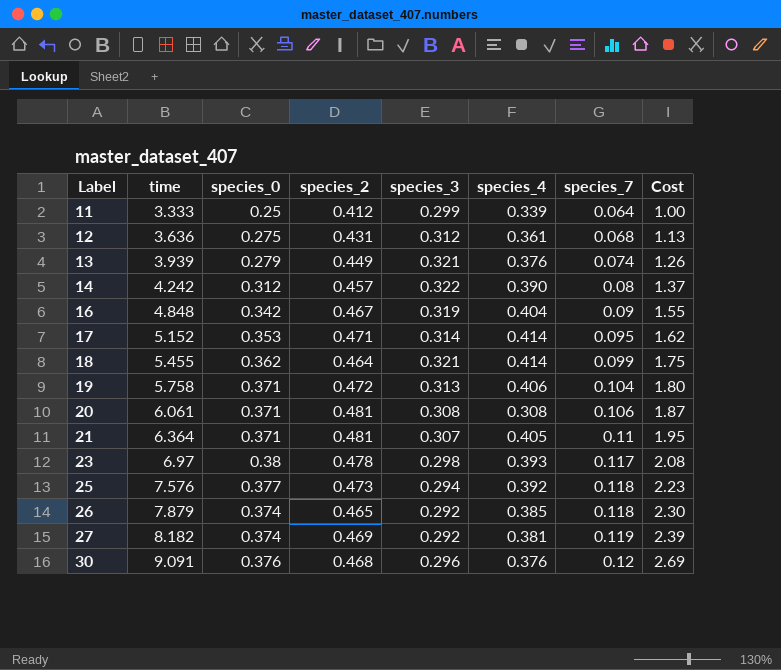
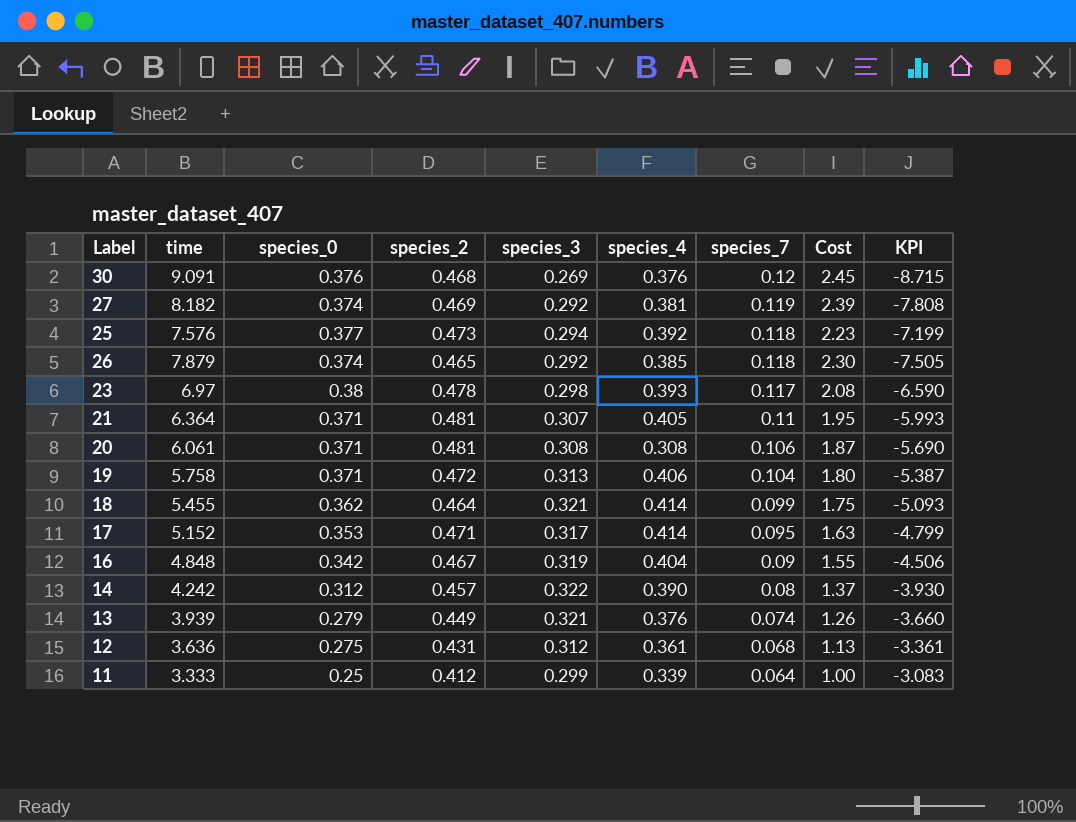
row order: Label ascending -> species_7 descending
column KPI | formula: none -> [species_0] - [time]
30 | species_3: 0.296 -> 0.269
30 | Cost: 2.69 -> 2.45
17 | species_3: 0.314 -> 0.317
17 | Cost: 1.62 -> 1.63

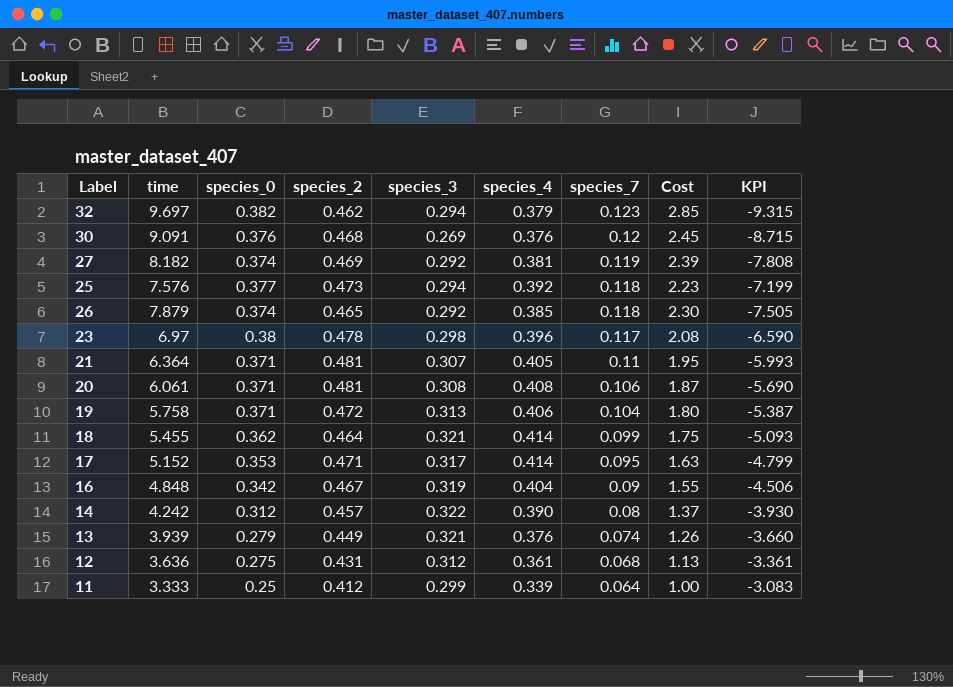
row 32: none -> 9.697 | 0.382 | 0.462 | 0.294 | 0.379 | 0.123 | 2.85 | -9.315
23 | species_4: 0.393 -> 0.396
20 | species_4: 0.308 -> 0.408

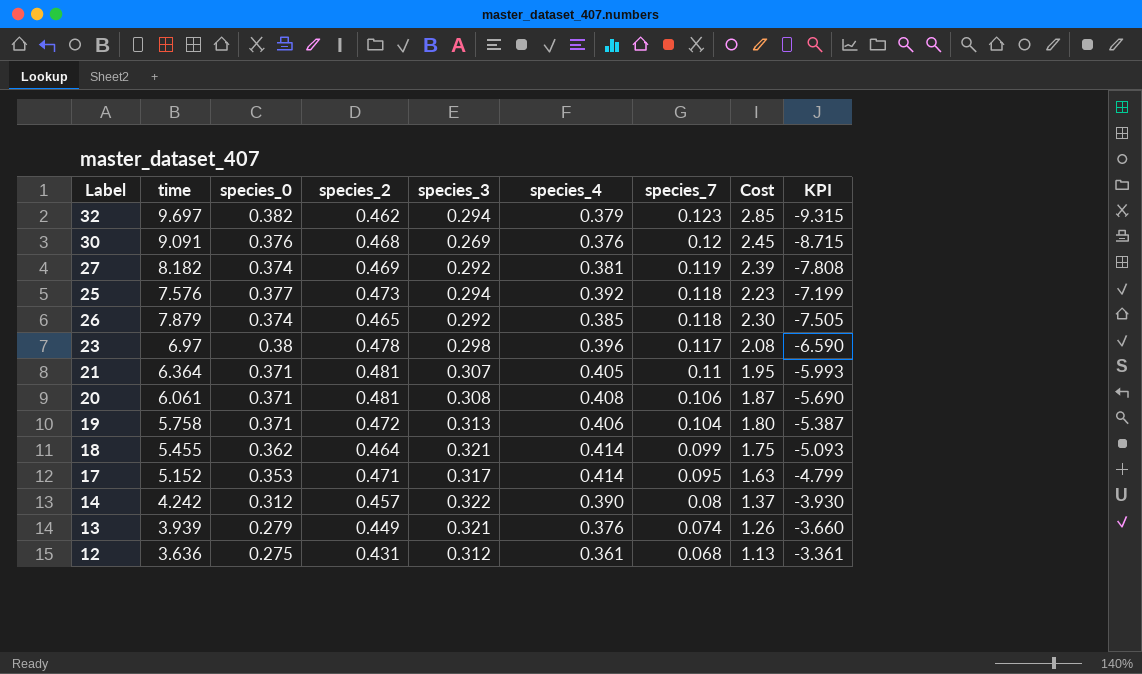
row 16: 4.848 | 0.342 | 0.467 | 0.319 | 0.404 | 0.09 | 1.55 | -4.506 -> none
row 11: 3.333 | 0.25 | 0.412 | 0.299 | 0.339 | 0.064 | 1.00 | -3.083 -> none

